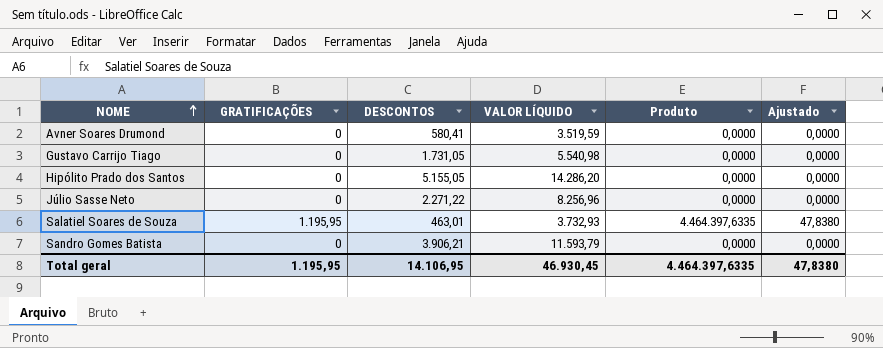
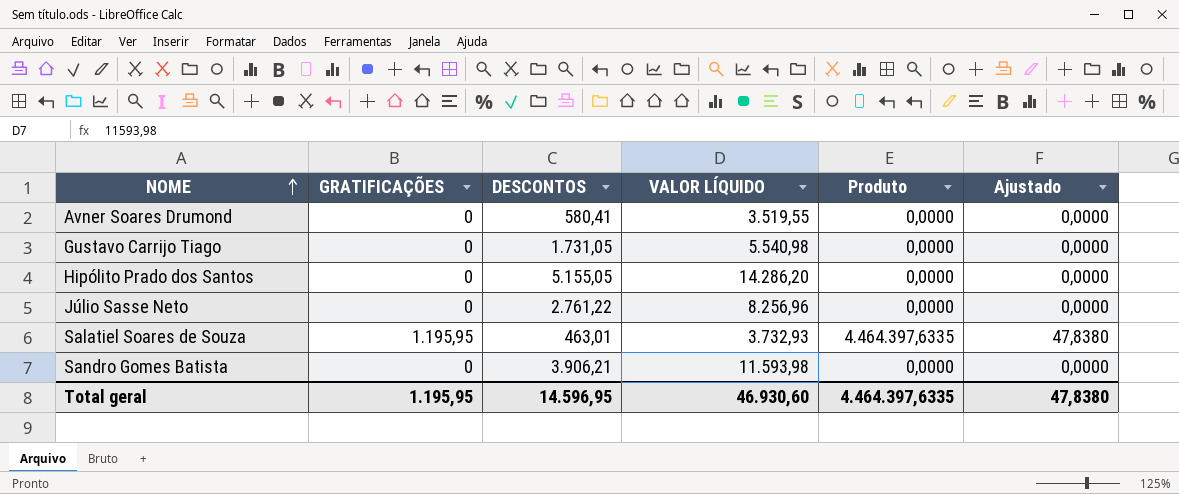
Avner Soares Drumond | VALOR LÍQUIDO: 3.519,59 -> 3.519,55
Júlio Sasse Neto | DESCONTOS: 2.271,22 -> 2.761,22
Sandro Gomes Batista | VALOR LÍQUIDO: 11.593,79 -> 11.593,98
Total geral | DESCONTOS: 14.106,95 -> 14.596,95
Total geral | VALOR LÍQUIDO: 46.930,45 -> 46.930,60

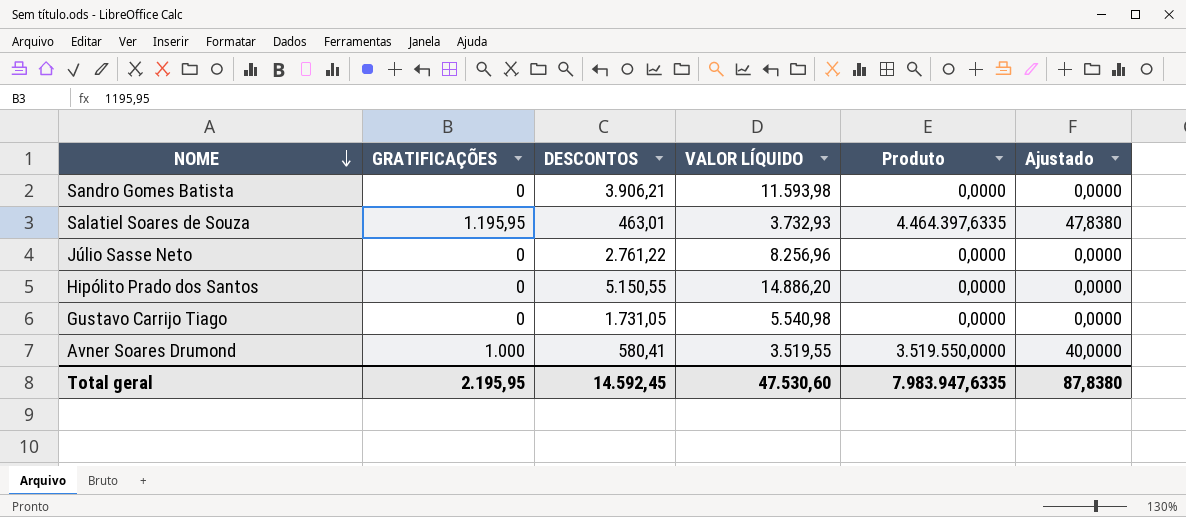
row order: NOME ascending -> NOME descending
Hipólito Prado dos Santos | DESCONTOS: 5.155,05 -> 5.150,55
Hipólito Prado dos Santos | VALOR LÍQUIDO: 14.286,20 -> 14.886,20
Avner Soares Drumond | GRATIFICAÇÕES: 0 -> 1.000
Avner Soares Drumond | Produto: 0,0000 -> 3.519.550,0000
Avner Soares Drumond | Ajustado: 0,0000 -> 40,0000
Total geral | GRATIFICAÇÕES: 1.195,95 -> 2.195,95
Total geral | DESCONTOS: 14.596,95 -> 14.592,45
Total geral | VALOR LÍQUIDO: 46.930,60 -> 47.530,60
Total geral | Produto: 4.464.397,6335 -> 7.983.947,6335
Total geral | Ajustado: 47,8380 -> 87,8380

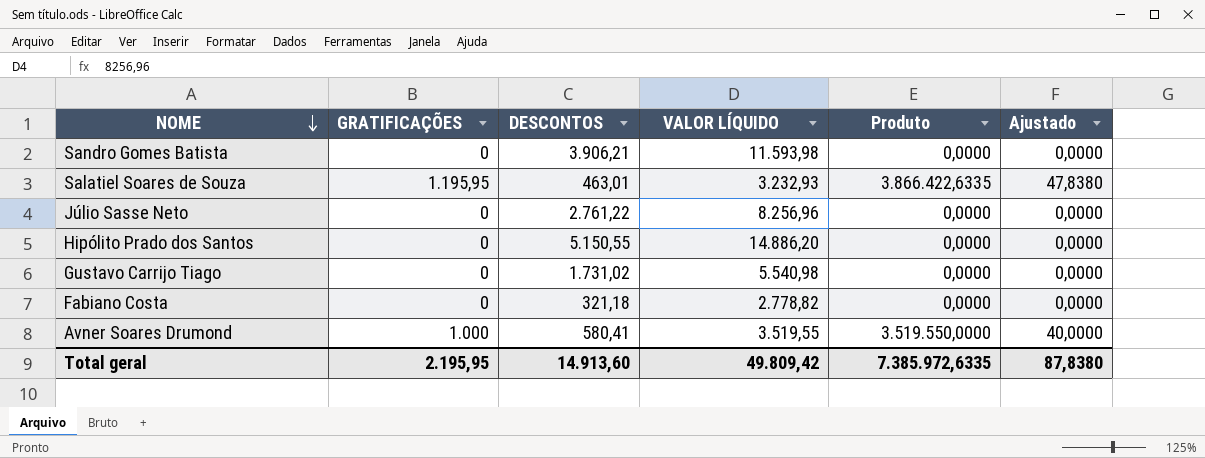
Salatiel Soares de Souza | VALOR LÍQUIDO: 3.732,93 -> 3.232,93
Salatiel Soares de Souza | Produto: 4.464.397,6335 -> 3.866.422,6335
Gustavo Carrijo Tiago | DESCONTOS: 1.731,05 -> 1.731,02
row Fabiano Costa: none -> 0 | 321,18 | 2.778,82 | 0,0000 | 0,0000
Total geral | DESCONTOS: 14.592,45 -> 14.913,60
Total geral | VALOR LÍQUIDO: 47.530,60 -> 49.809,42
Total geral | Produto: 7.983.947,6335 -> 7.385.972,6335

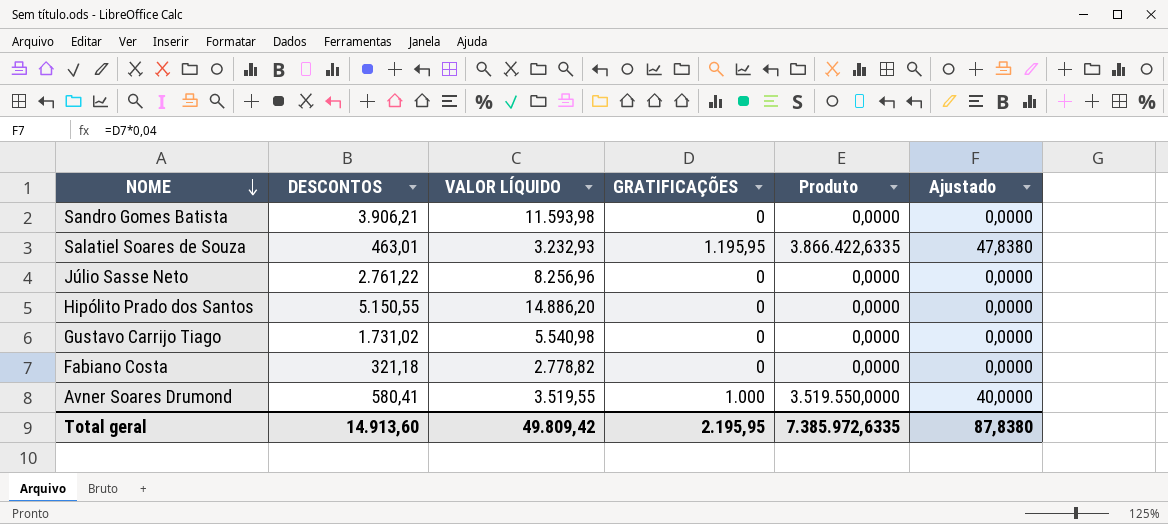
column GRATIFICAÇÕES | position: 2 -> 4

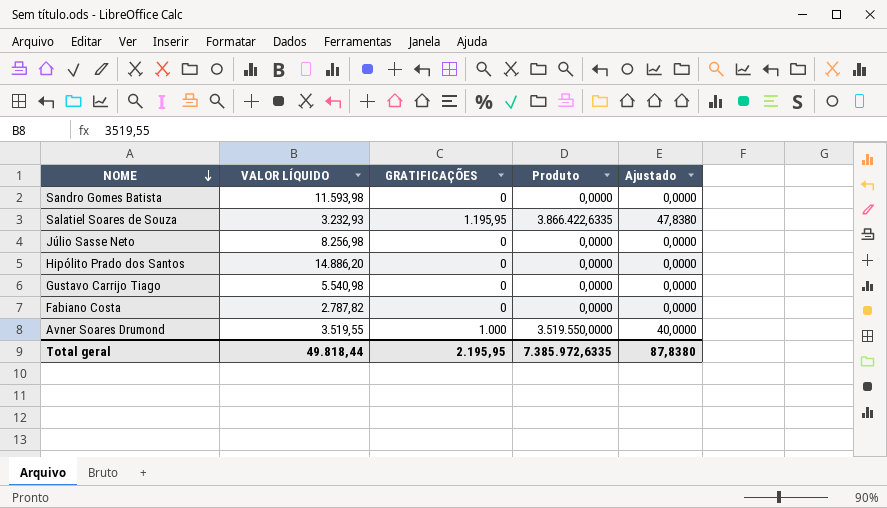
column DESCONTOS | position: 2 -> none
Júlio Sasse Neto | VALOR LÍQUIDO: 8.256,96 -> 8.256,98
Fabiano Costa | VALOR LÍQUIDO: 2.778,82 -> 2.787,82
Total geral | VALOR LÍQUIDO: 49.809,42 -> 49.818,44

